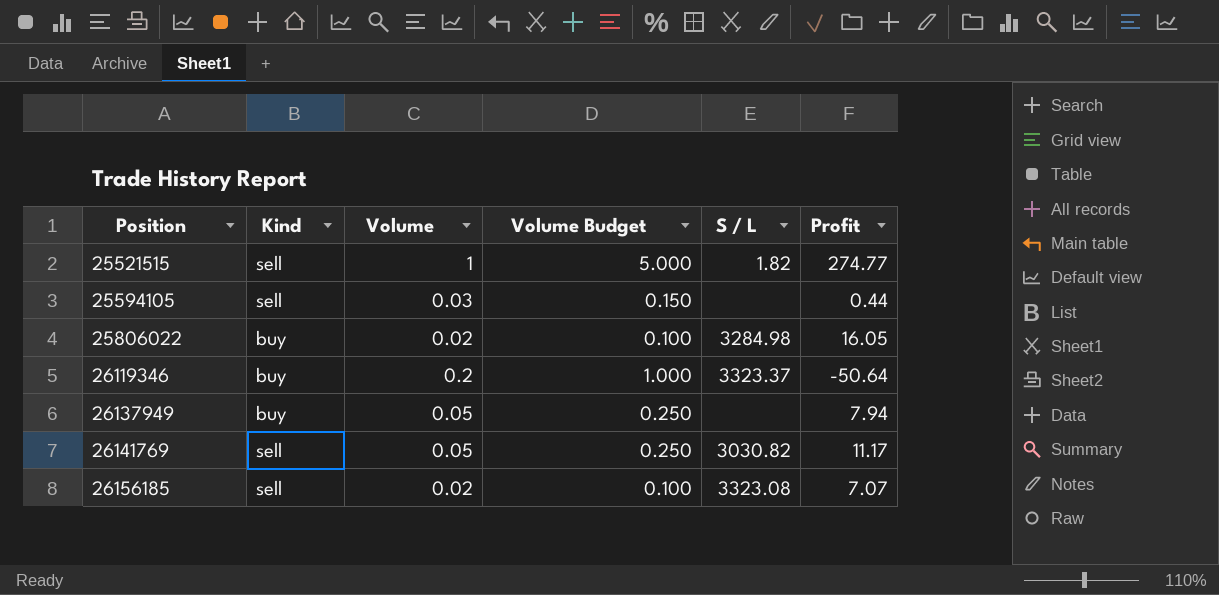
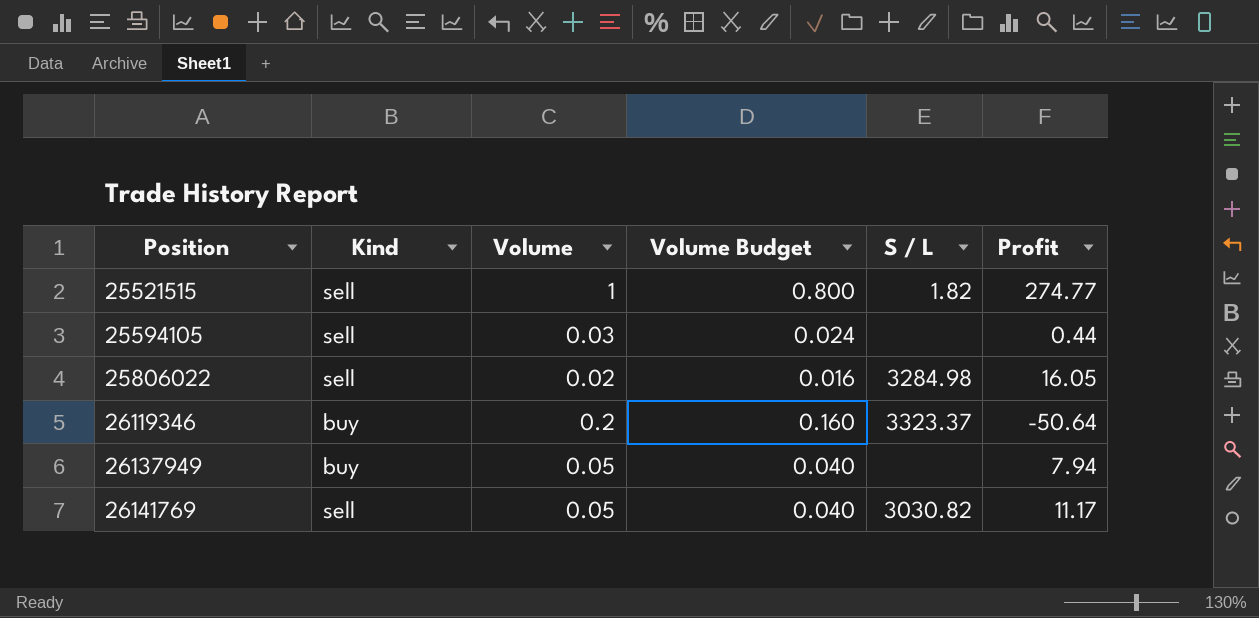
column Volume Budget | formula: [Volume] * 5 -> [Volume] * 0.8
row 26156185: sell | 0.02 | 0.100 | 3323.08 | 7.07 -> none
25806022 | Kind: buy -> sell

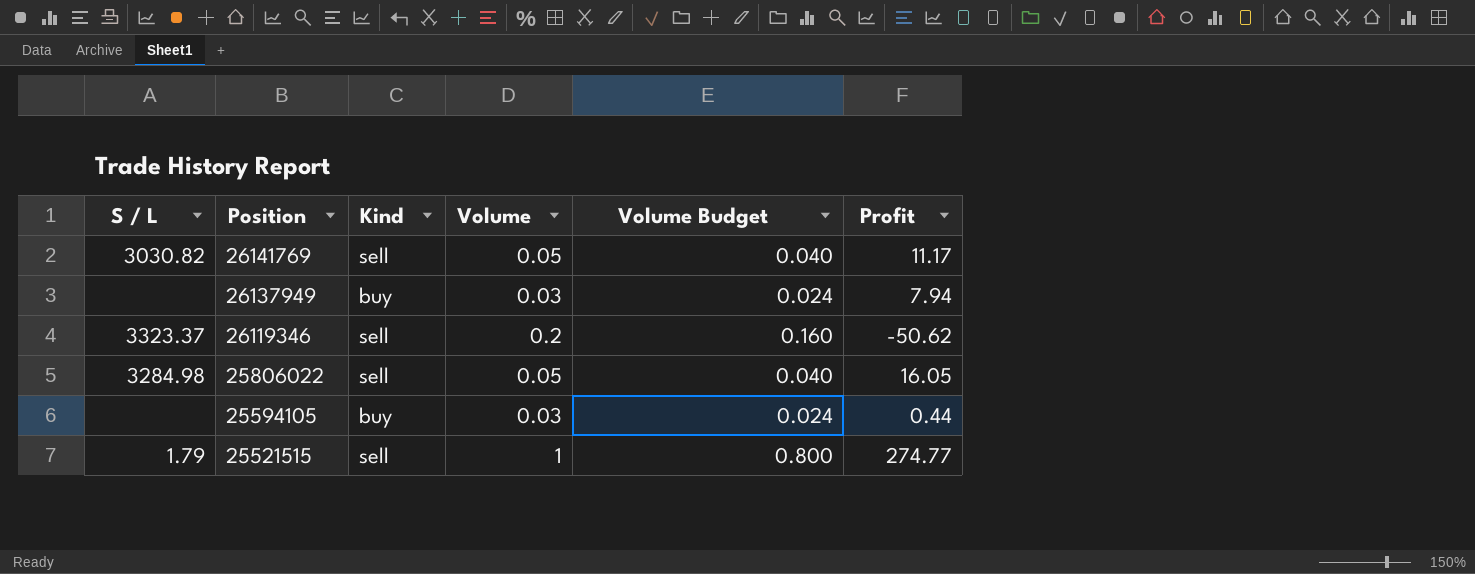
row order: Position ascending -> Position descending
column S / L | position: 5 -> 1
26137949 | Volume: 0.05 -> 0.03
26137949 | Volume Budget: 0.040 -> 0.024
26119346 | Kind: buy -> sell
26119346 | Profit: -50.64 -> -50.62
25806022 | Volume: 0.02 -> 0.05
25806022 | Volume Budget: 0.016 -> 0.040
25594105 | Kind: sell -> buy
25521515 | S / L: 1.82 -> 1.79

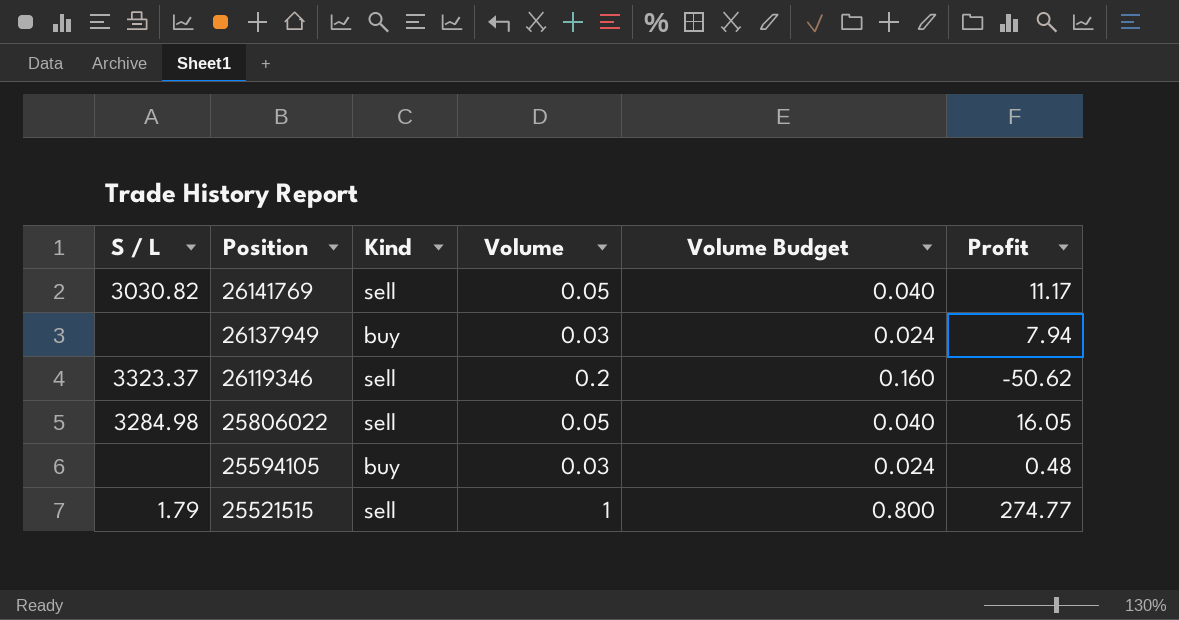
25594105 | Profit: 0.44 -> 0.48

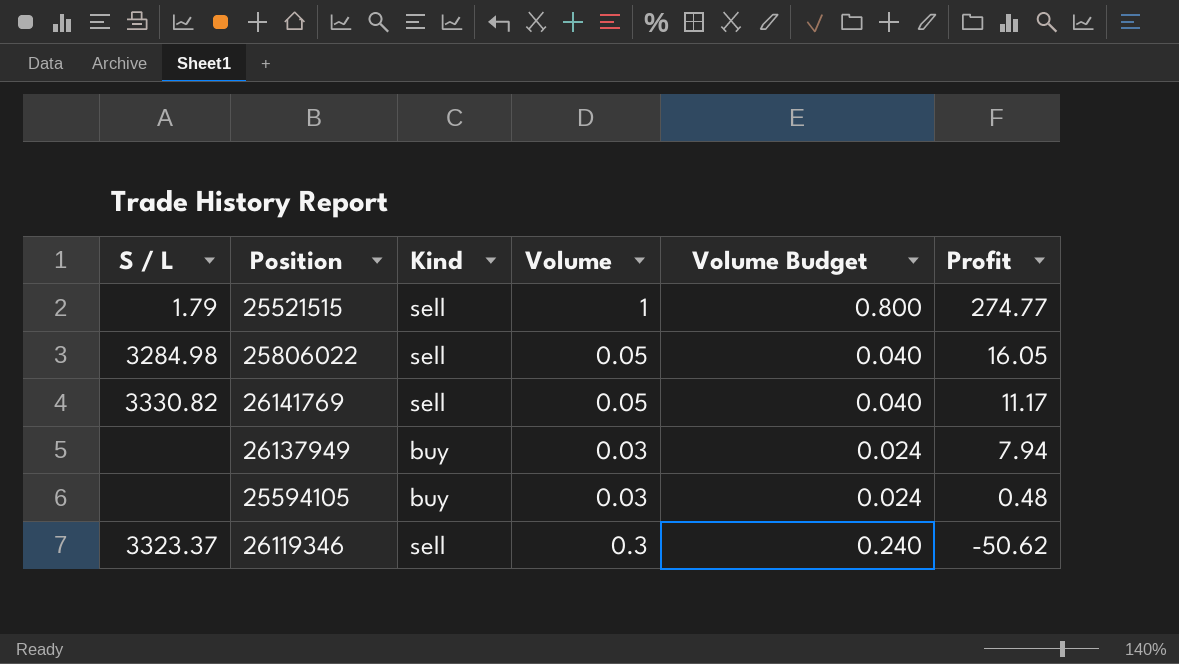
row order: Position descending -> Profit descending
26141769 | S / L: 3030.82 -> 3330.82
26119346 | Volume: 0.2 -> 0.3
26119346 | Volume Budget: 0.160 -> 0.240

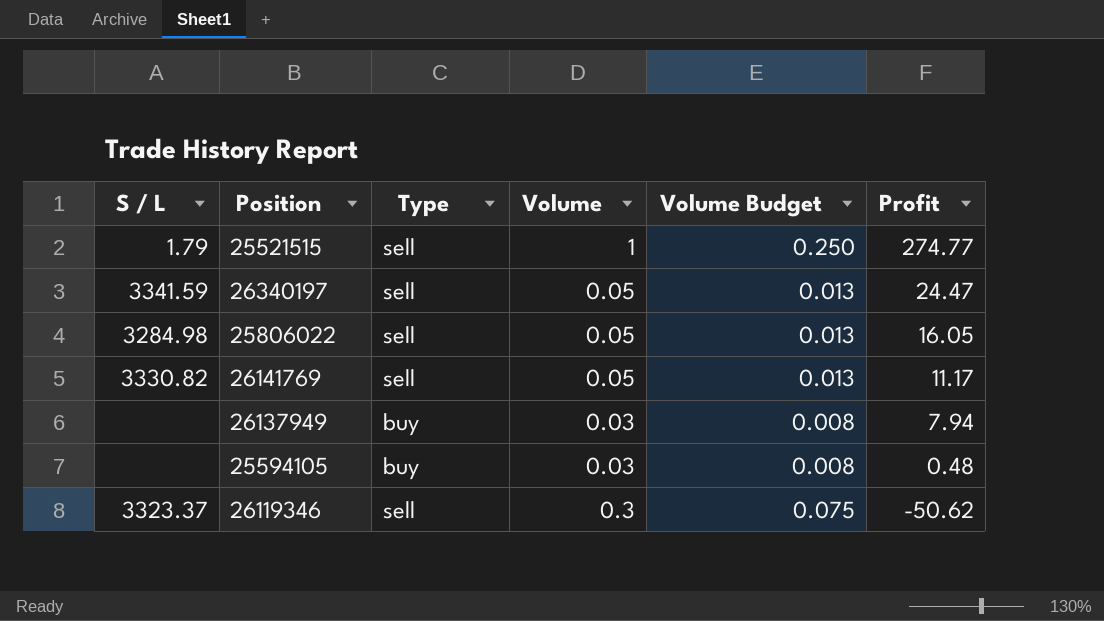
column name: Kind -> Type
column Volume Budget | formula: [Volume] * 0.8 -> [Volume] * 0.25
row 26340197: none -> 3341.59 | sell | 0.05 | 0.013 | 24.47

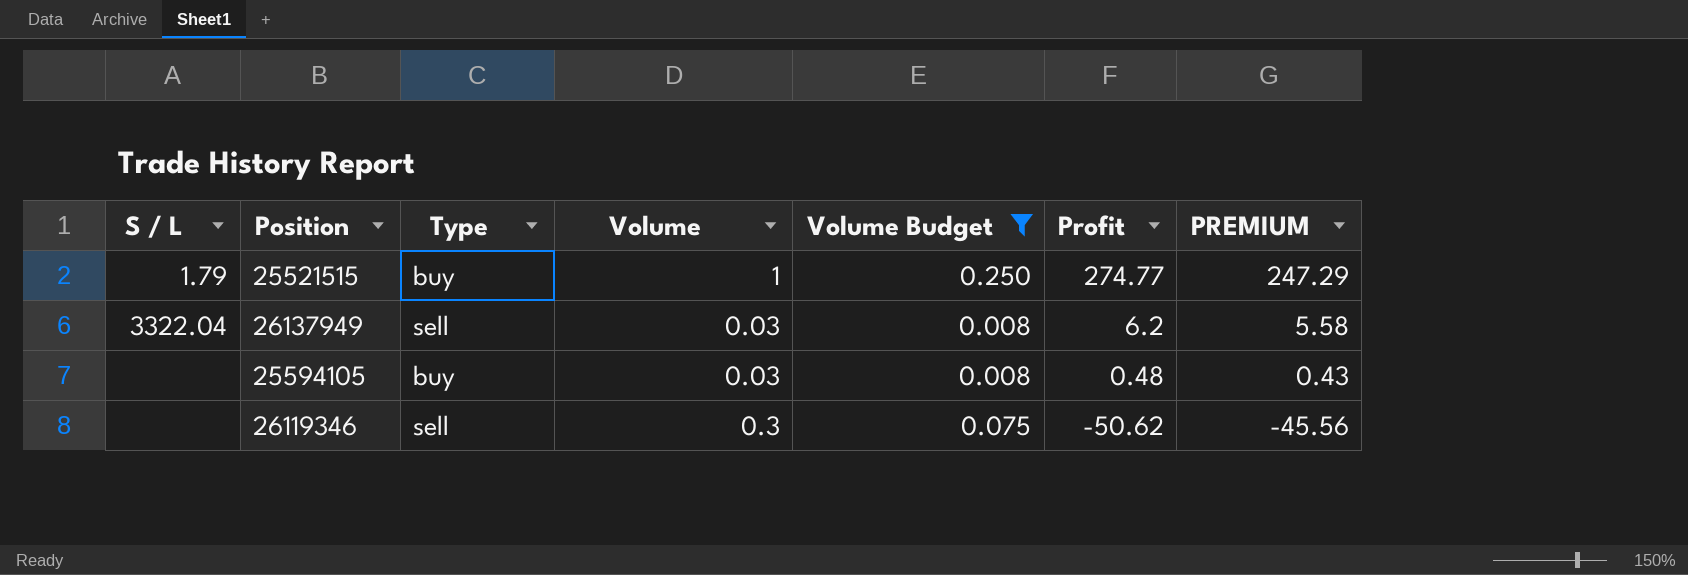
filter: none -> Volume Budget != 0.013
column PREMIUM | formula: none -> [Profit] * 0.9
25521515 | Type: sell -> buy
26137949 | S / L: none -> 3322.04
26137949 | Type: buy -> sell
26137949 | Profit: 7.94 -> 6.2
26119346 | S / L: 3323.37 -> none

